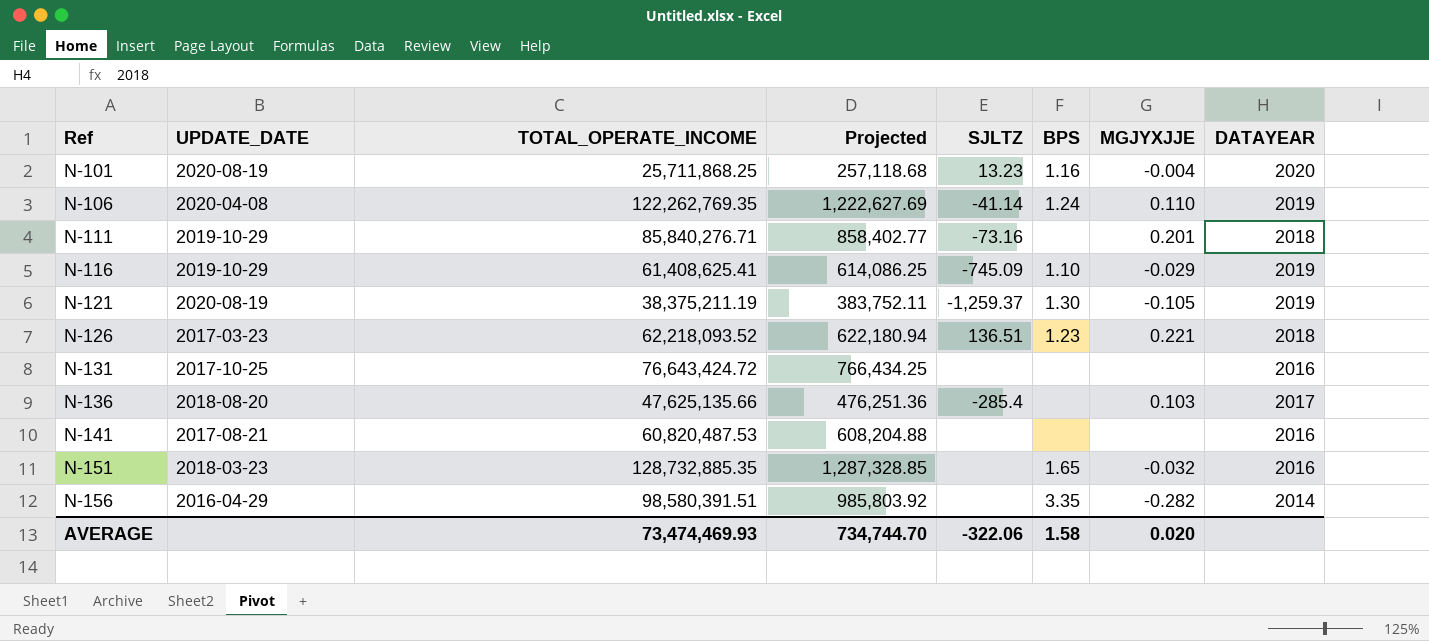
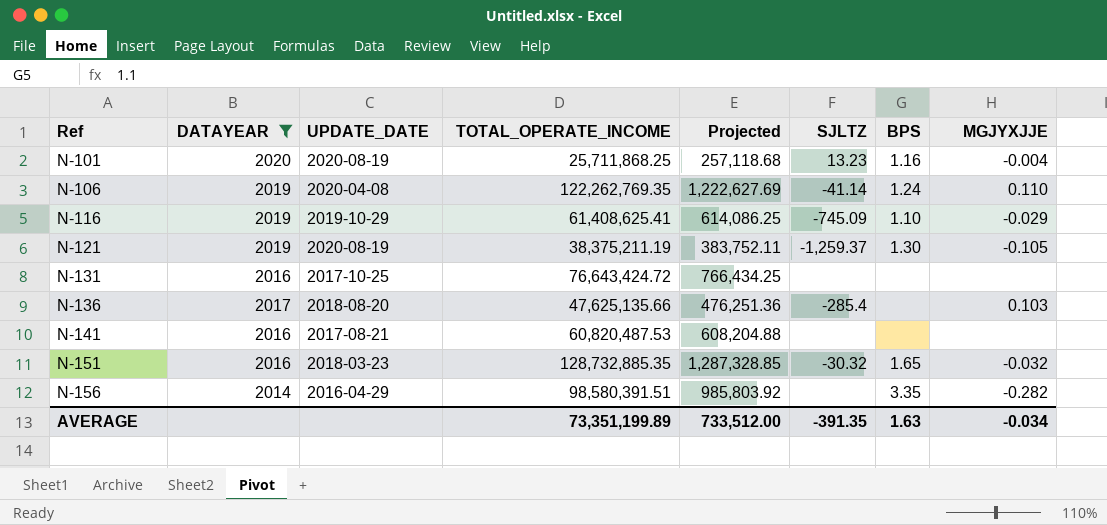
filter: none -> DATAYEAR != 2018
column DATAYEAR | position: 8 -> 2
N-151 | SJLTZ: none -> -30.32
AVERAGE | TOTAL_OPERATE_INCOME: 73,474,469.93 -> 73,351,199.89
AVERAGE | Projected: 734,744.70 -> 733,512.00
AVERAGE | SJLTZ: -322.06 -> -391.35
AVERAGE | BPS: 1.58 -> 1.63
AVERAGE | MGJYXJJE: 0.020 -> -0.034

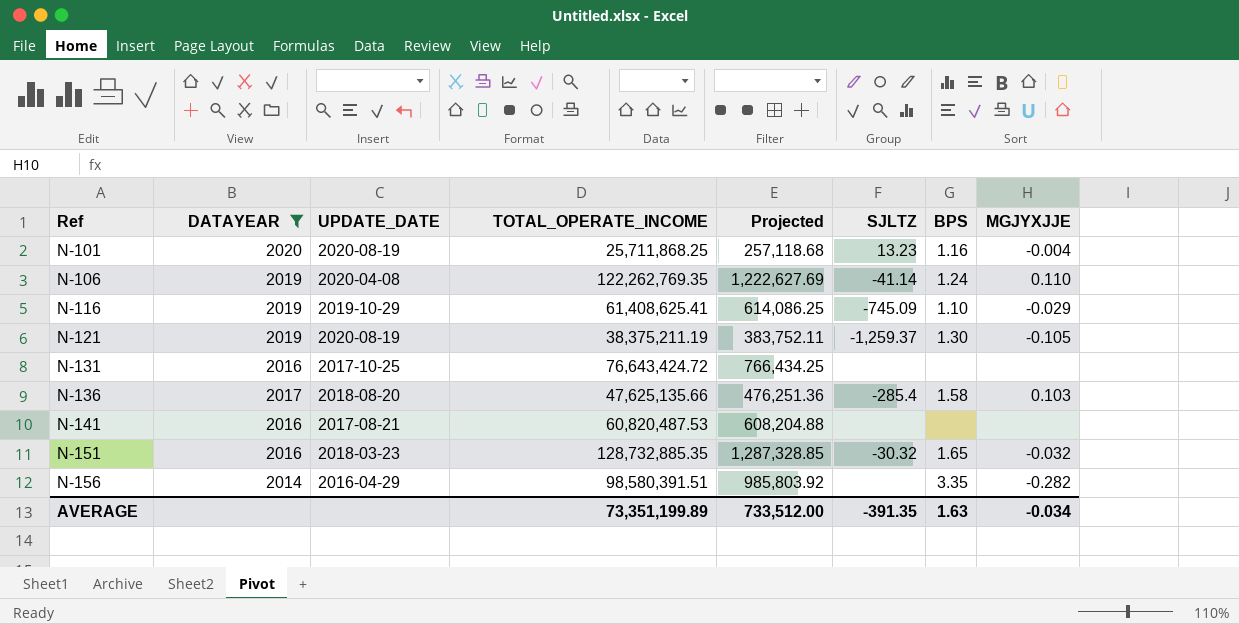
N-136 | BPS: none -> 1.58

